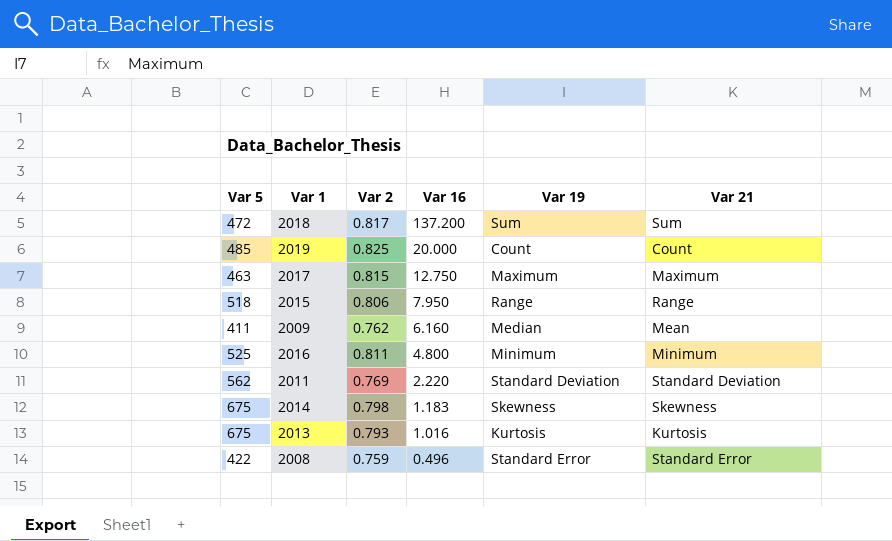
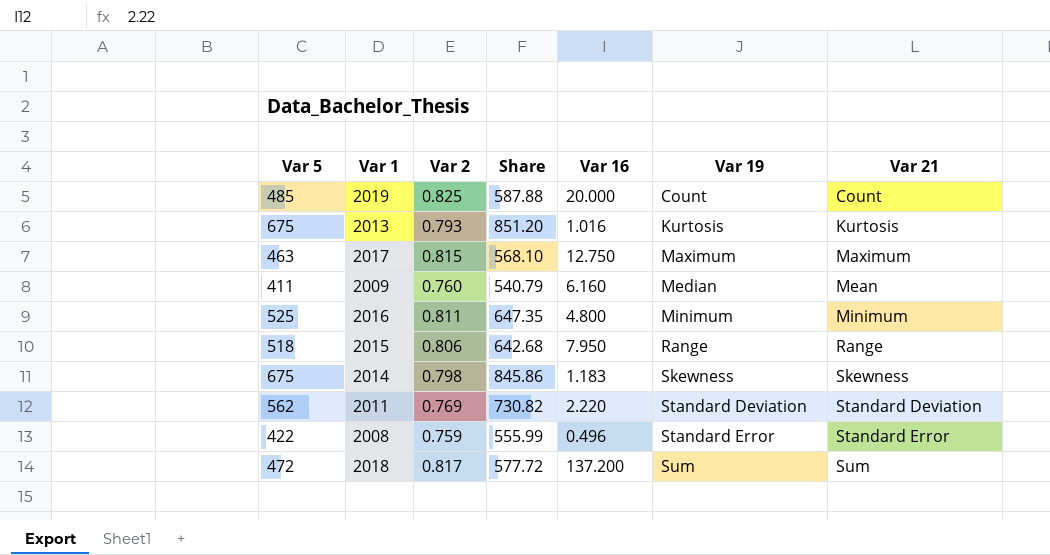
row order: Var 16 descending -> Var 19 ascending
column Share | formula: none -> [Var 5] / [Var 2]
2009 | Var 2: 0.762 -> 0.760

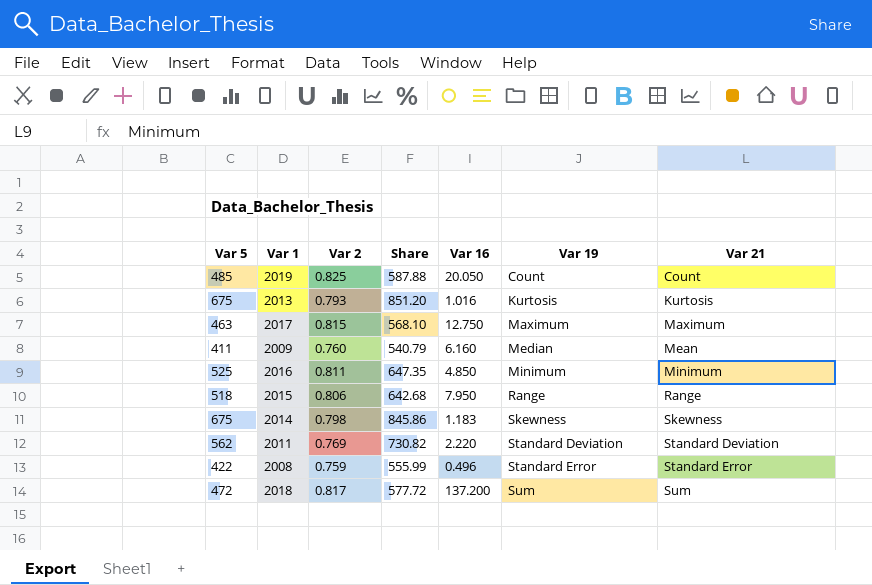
2019 | Var 16: 20.000 -> 20.050
2016 | Var 16: 4.800 -> 4.850

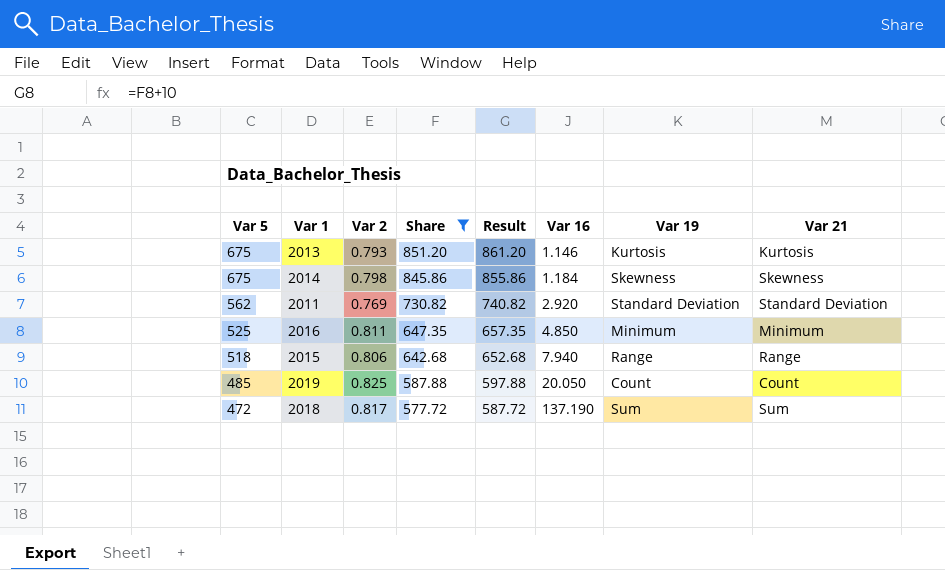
filter: none -> Share >= 577.72
row order: Var 19 ascending -> Var 5 descending
column Result | formula: none -> [Share] + 10
2013 | Var 16: 1.016 -> 1.146
2014 | Var 16: 1.183 -> 1.184
2011 | Var 16: 2.220 -> 2.920
2015 | Var 16: 7.950 -> 7.940
2018 | Var 16: 137.200 -> 137.190

